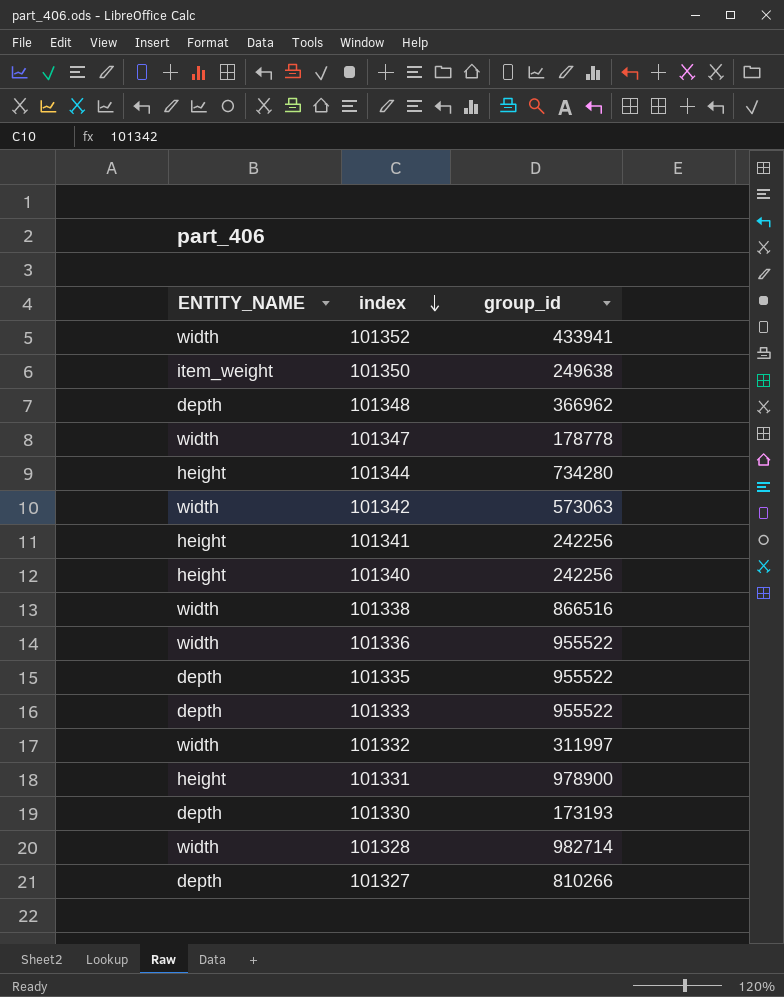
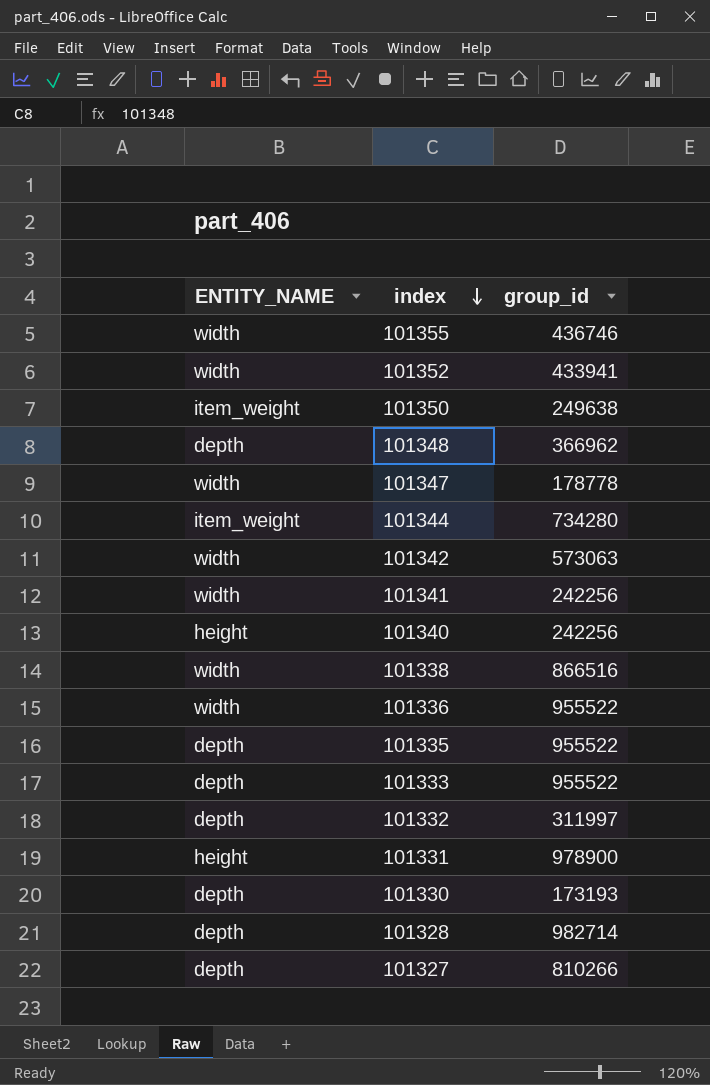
row 101355: none -> width | 436746
101344 | ENTITY_NAME: height -> item_weight
101341 | ENTITY_NAME: height -> width
101332 | ENTITY_NAME: width -> depth
101328 | ENTITY_NAME: width -> depth

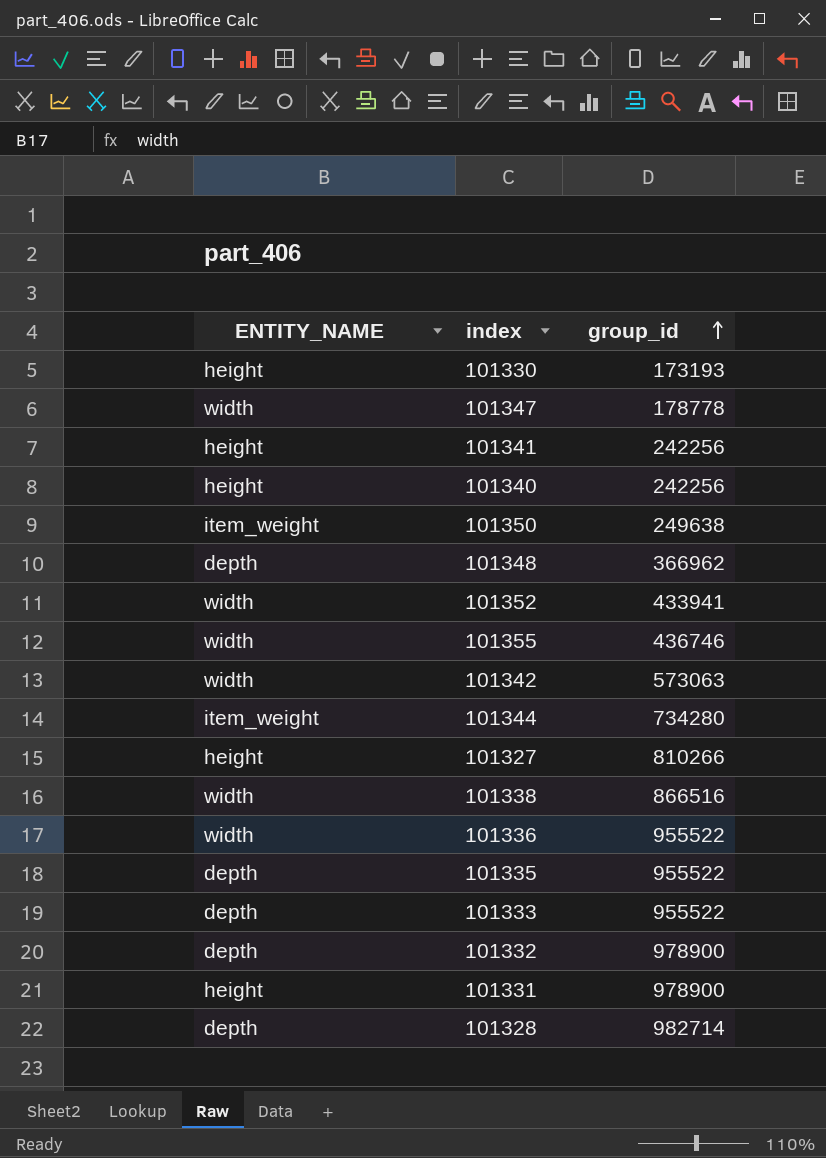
row order: index descending -> group_id ascending
101330 | ENTITY_NAME: depth -> height
101341 | ENTITY_NAME: width -> height
101327 | ENTITY_NAME: depth -> height
101332 | group_id: 311997 -> 978900

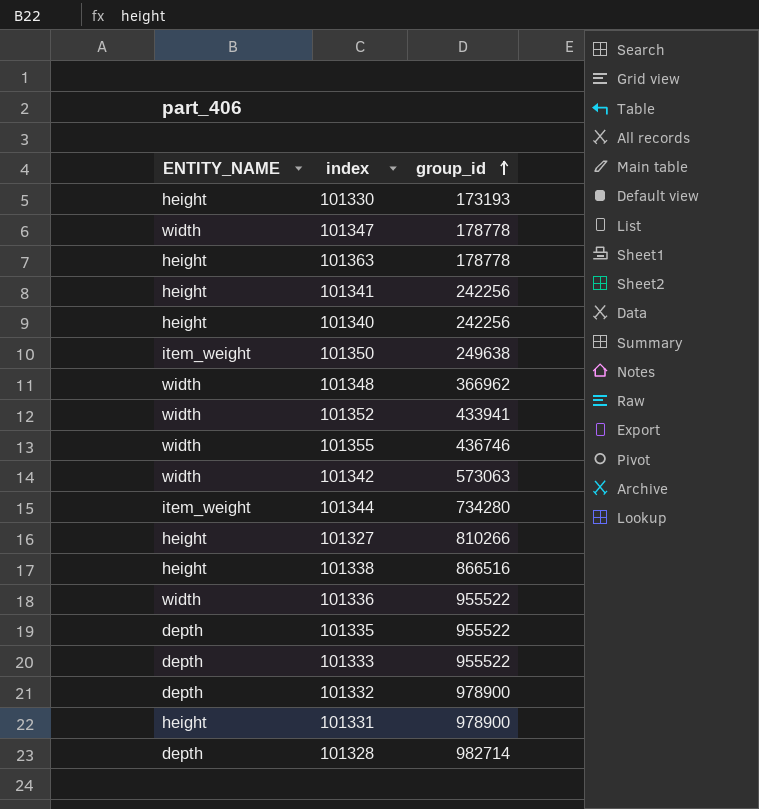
row 101363: none -> height | 178778
101348 | ENTITY_NAME: depth -> width
101338 | ENTITY_NAME: width -> height

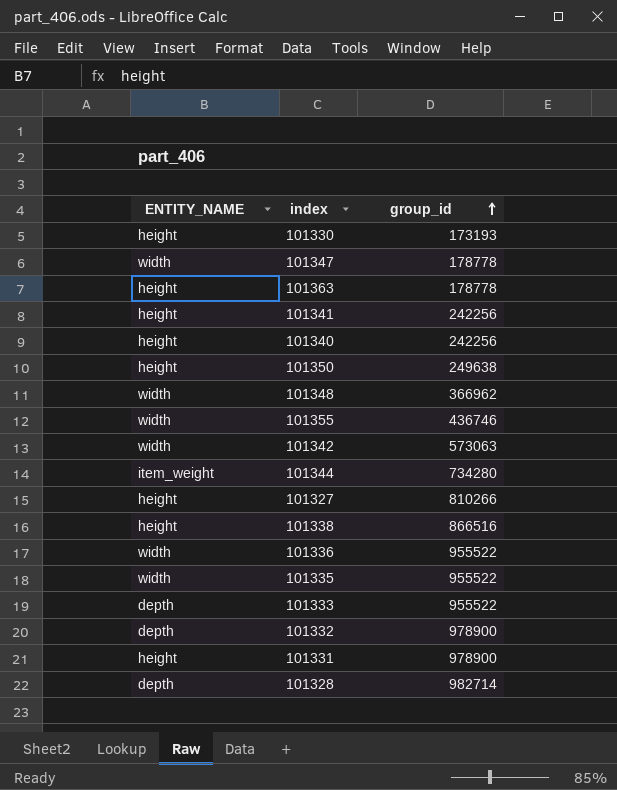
row 101352: width | 433941 -> none
101350 | ENTITY_NAME: item_weight -> height
101335 | ENTITY_NAME: depth -> width

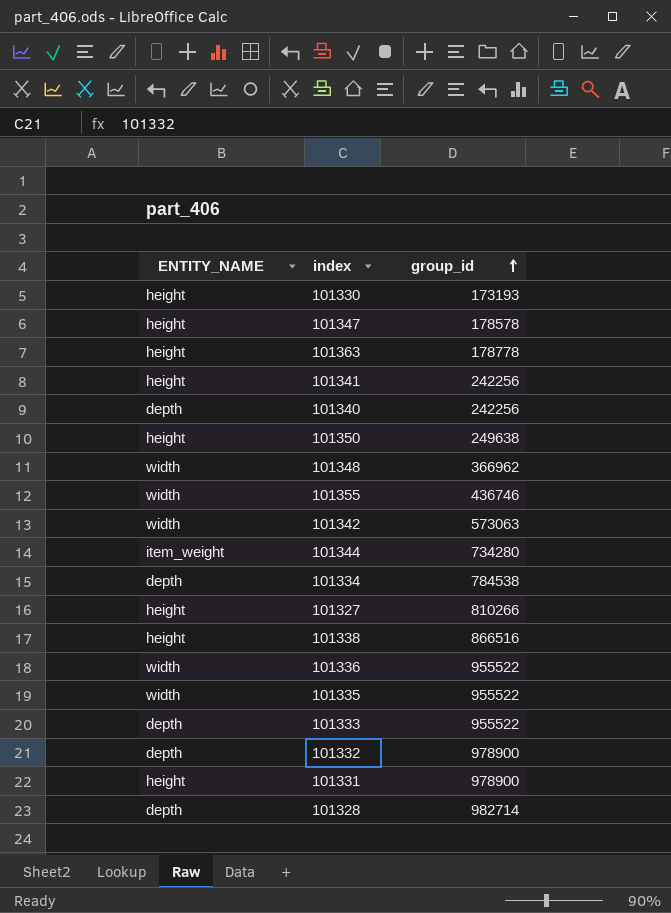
101347 | ENTITY_NAME: width -> height
101347 | group_id: 178778 -> 178578
101340 | ENTITY_NAME: height -> depth
row 101334: none -> depth | 784538

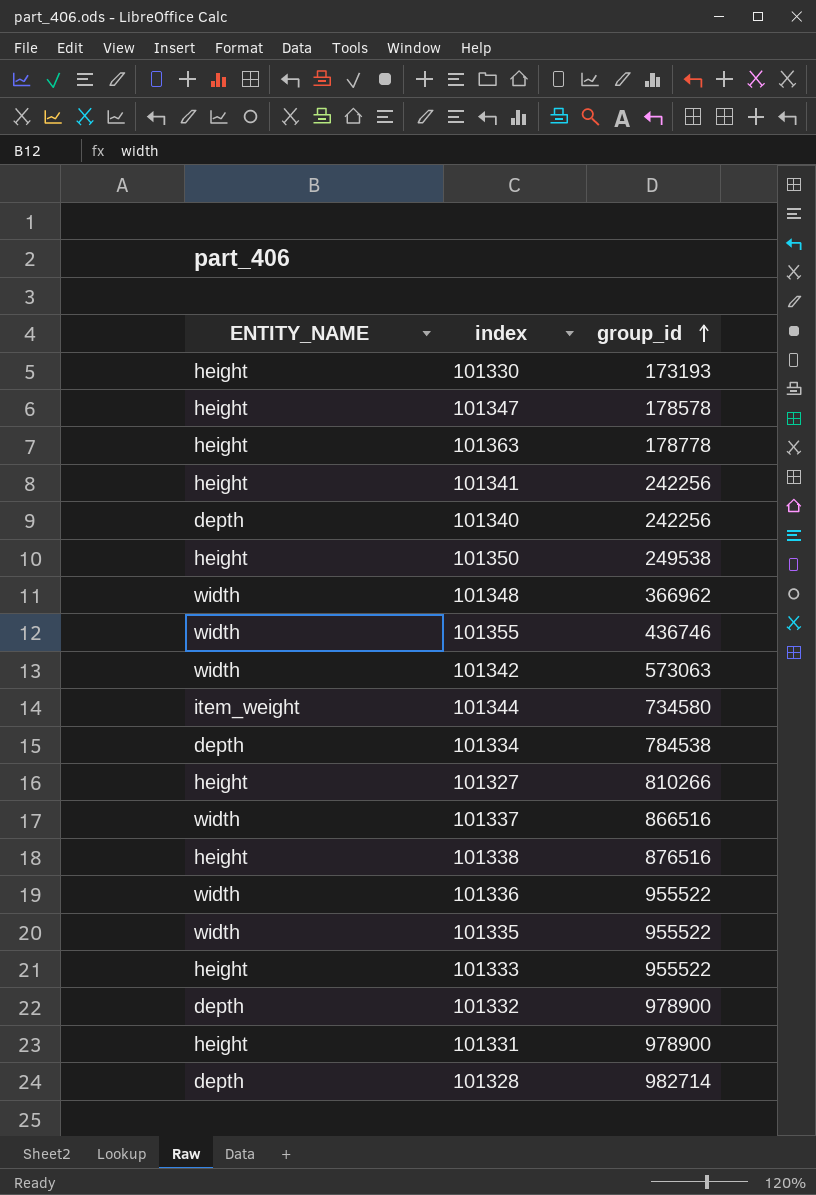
101350 | group_id: 249638 -> 249538
101344 | group_id: 734280 -> 734580
row 101337: none -> width | 866516
101338 | group_id: 866516 -> 876516
101333 | ENTITY_NAME: depth -> height

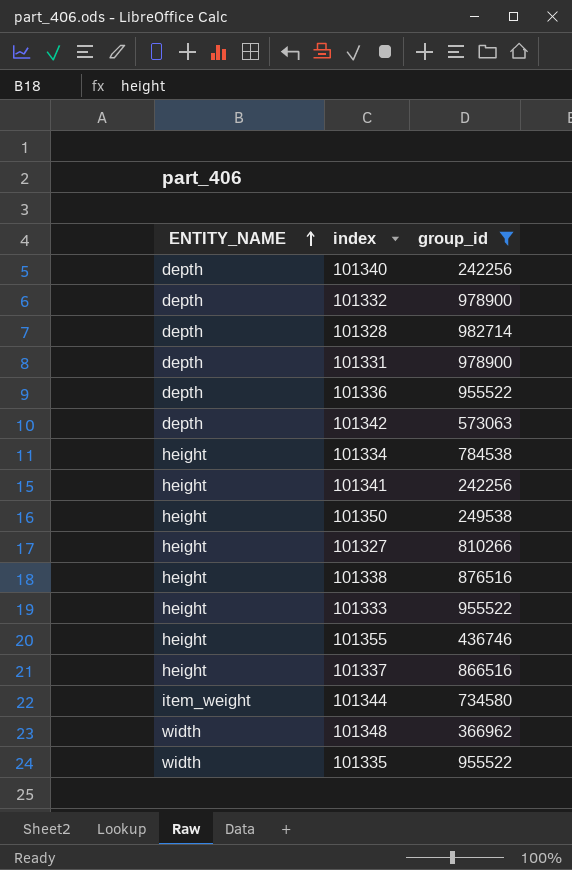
filter: none -> group_id >= 242256
row order: group_id ascending -> ENTITY_NAME ascending
101331 | ENTITY_NAME: height -> depth
101336 | ENTITY_NAME: width -> depth
101342 | ENTITY_NAME: width -> depth
101334 | ENTITY_NAME: depth -> height
101355 | ENTITY_NAME: width -> height
101337 | ENTITY_NAME: width -> height

